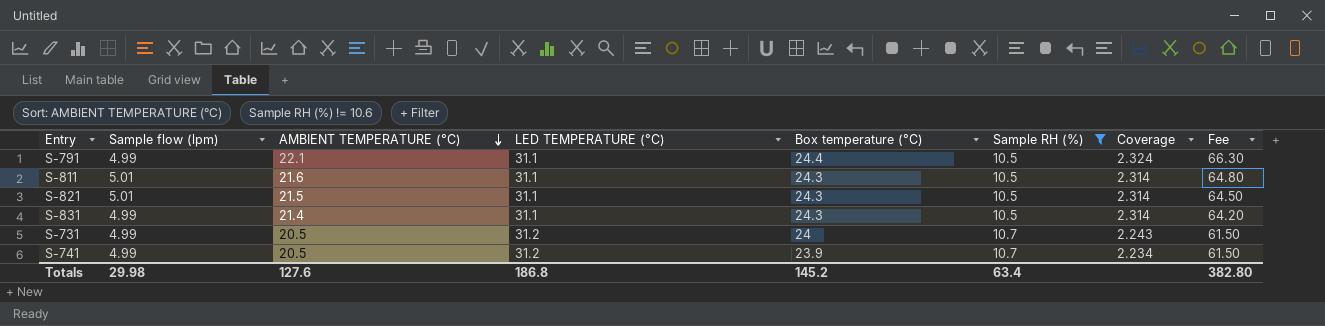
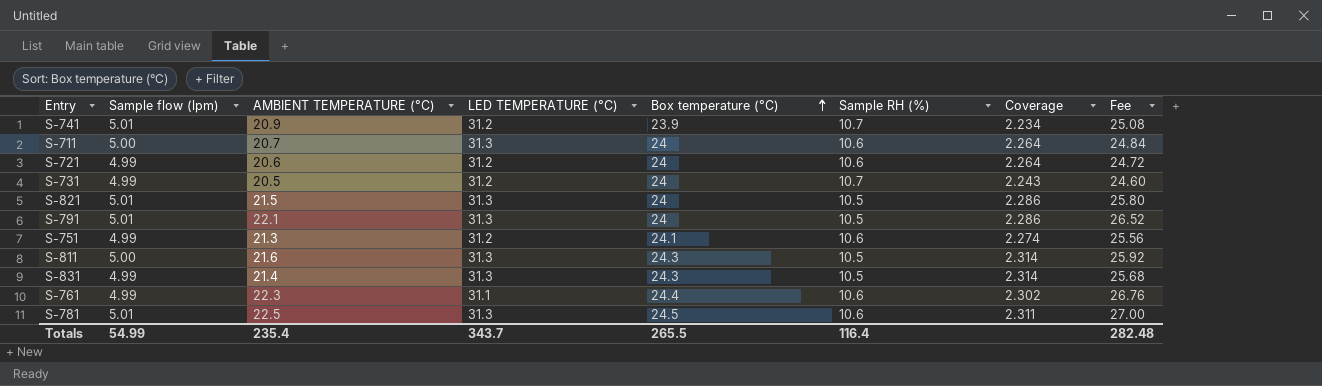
filter: Sample RH (%) != 10.6 -> none
row order: AMBIENT TEMPERATURE (°C) descending -> Box temperature (°C) ascending
column Fee | formula: [AMBIENT TEMPERATURE (°C)] * 3 -> [AMBIENT TEMPERATURE (°C)] * 1.2
S-741 | Sample flow (lpm): 4.99 -> 5.01
S-741 | AMBIENT TEMPERATURE (°C): 20.5 -> 20.9
S-821 | LED TEMPERATURE (°C): 31.1 -> 31.3
S-821 | Box temperature (°C): 24.3 -> 24
S-821 | Coverage: 2.314 -> 2.286
S-791 | Sample flow (lpm): 4.99 -> 5.01
S-791 | LED TEMPERATURE (°C): 31.1 -> 31.3
S-791 | Box temperature (°C): 24.4 -> 24
S-791 | Coverage: 2.324 -> 2.286
S-811 | Sample flow (lpm): 5.01 -> 5.00
S-811 | LED TEMPERATURE (°C): 31.1 -> 31.3
S-831 | LED TEMPERATURE (°C): 31.1 -> 31.3
Totals | Sample flow (lpm): 29.98 -> 54.99
Totals | AMBIENT TEMPERATURE (°C): 127.6 -> 235.4
Totals | LED TEMPERATURE (°C): 186.8 -> 343.7
Totals | Box temperature (°C): 145.2 -> 265.5
Totals | Sample RH (%): 63.4 -> 116.4
Totals | Fee: 382.80 -> 282.48

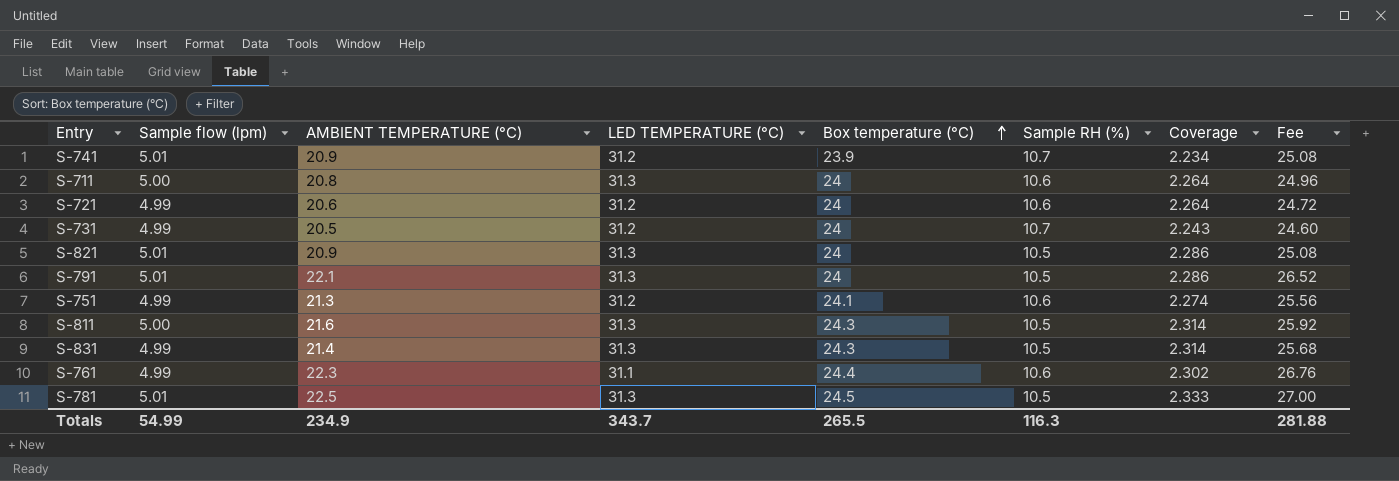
S-711 | AMBIENT TEMPERATURE (°C): 20.7 -> 20.8
S-711 | Fee: 24.84 -> 24.96
S-821 | AMBIENT TEMPERATURE (°C): 21.5 -> 20.9
S-821 | Fee: 25.80 -> 25.08
S-781 | Sample RH (%): 10.6 -> 10.5
S-781 | Coverage: 2.311 -> 2.333
Totals | AMBIENT TEMPERATURE (°C): 235.4 -> 234.9
Totals | Sample RH (%): 116.4 -> 116.3
Totals | Fee: 282.48 -> 281.88

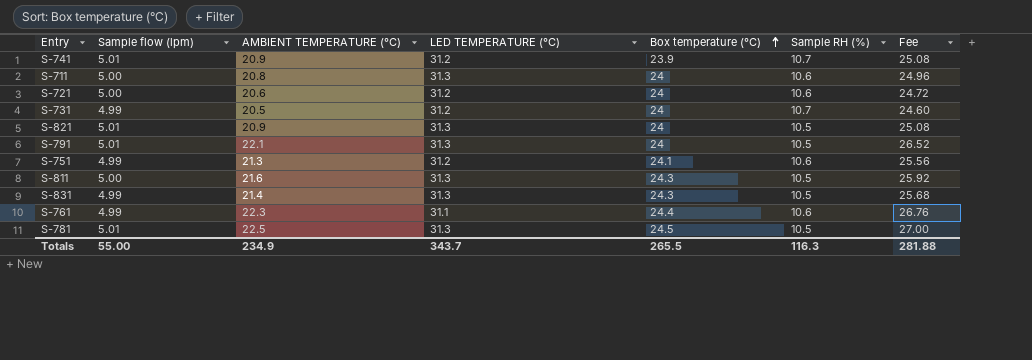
column Coverage | formula: [Box temperature (°C)] / [Sample RH (%)] -> none
S-721 | Sample flow (lpm): 4.99 -> 5.00
Totals | Sample flow (lpm): 54.99 -> 55.00

